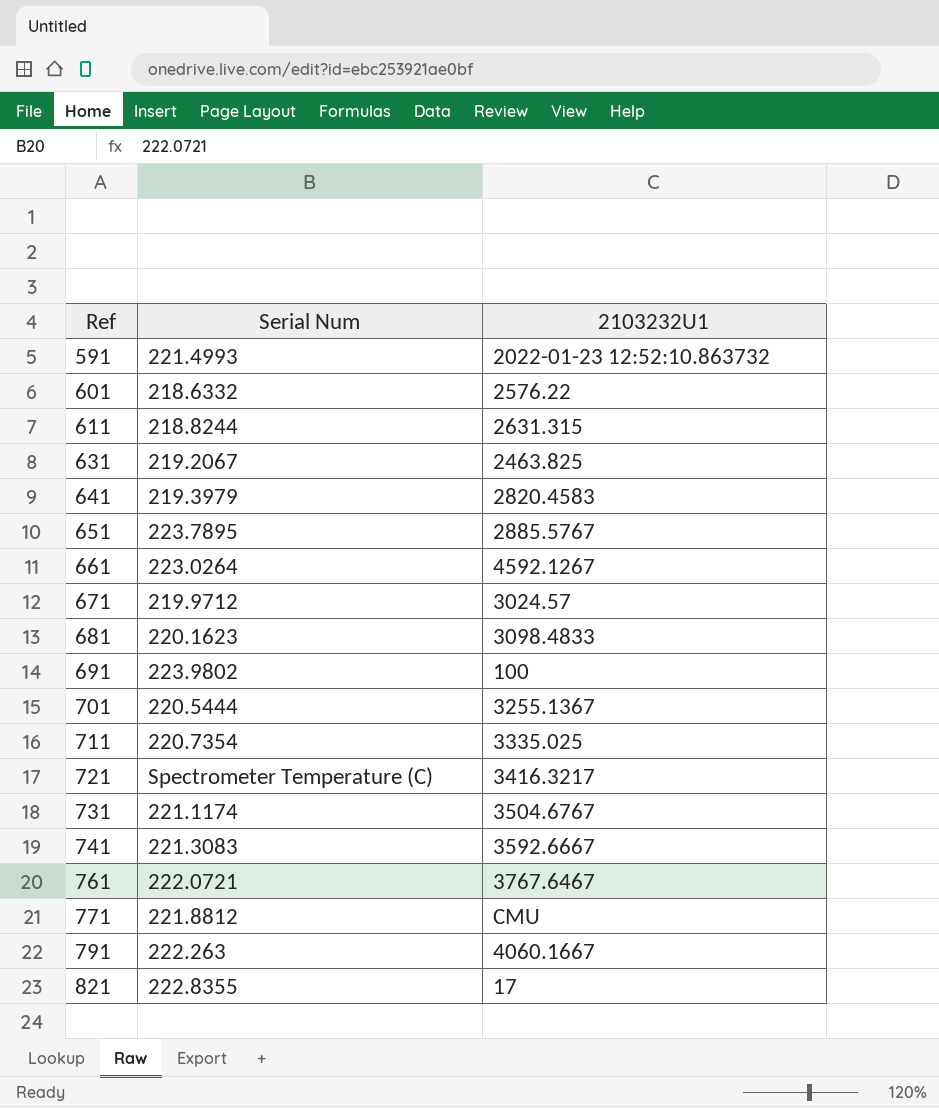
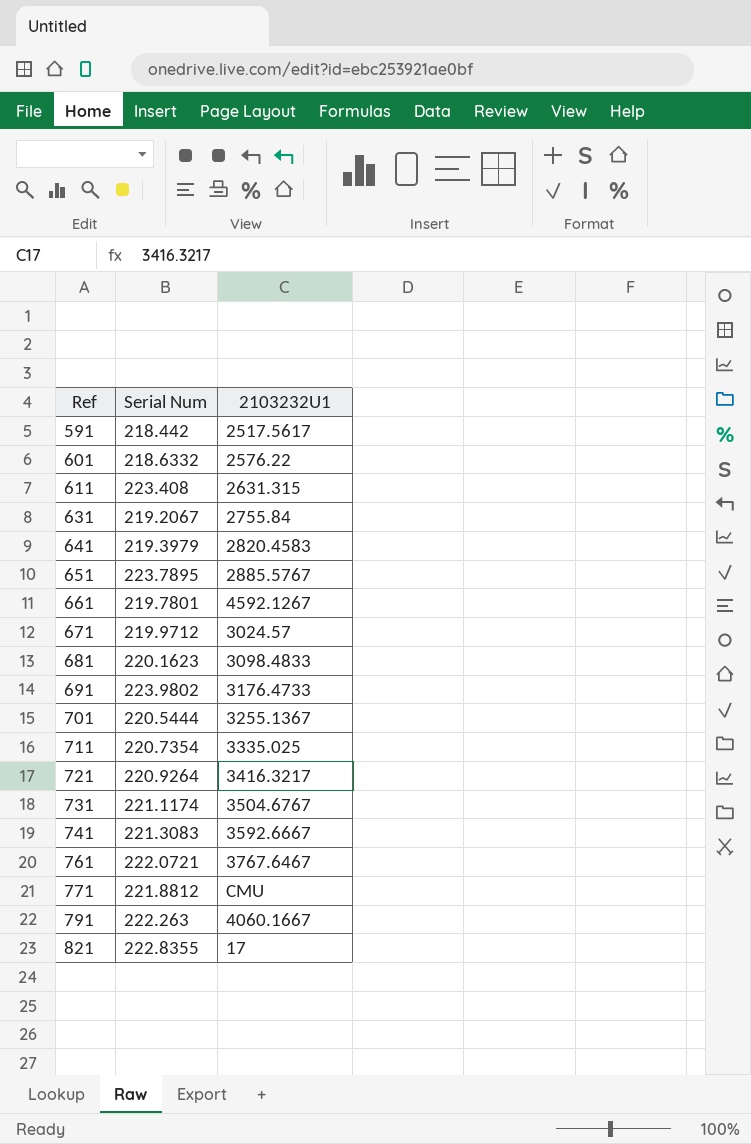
591 | Serial Num: 221.4993 -> 218.442
591 | 2103232U1: 2022-01-23 12:52:10.863732 -> 2517.5617
611 | Serial Num: 218.8244 -> 223.408
631 | 2103232U1: 2463.825 -> 2755.84
661 | Serial Num: 223.0264 -> 219.7801
691 | 2103232U1: 100 -> 3176.4733
721 | Serial Num: Spectrometer Temperature (C) -> 220.9264

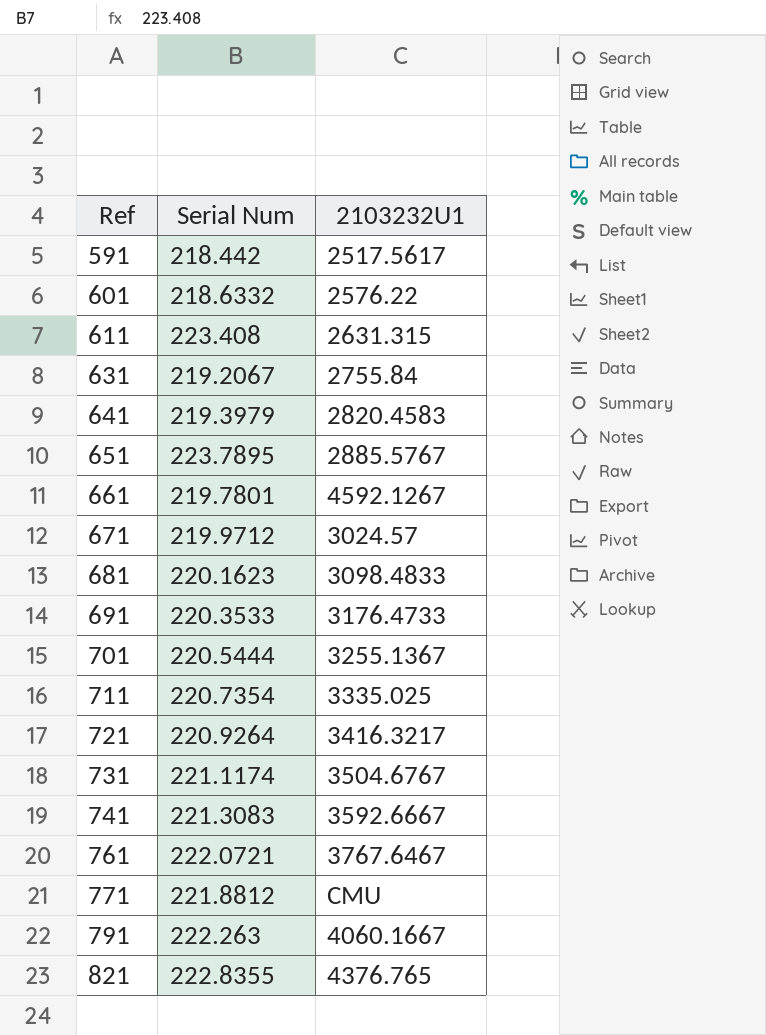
691 | Serial Num: 223.9802 -> 220.3533
821 | 2103232U1: 17 -> 4376.765

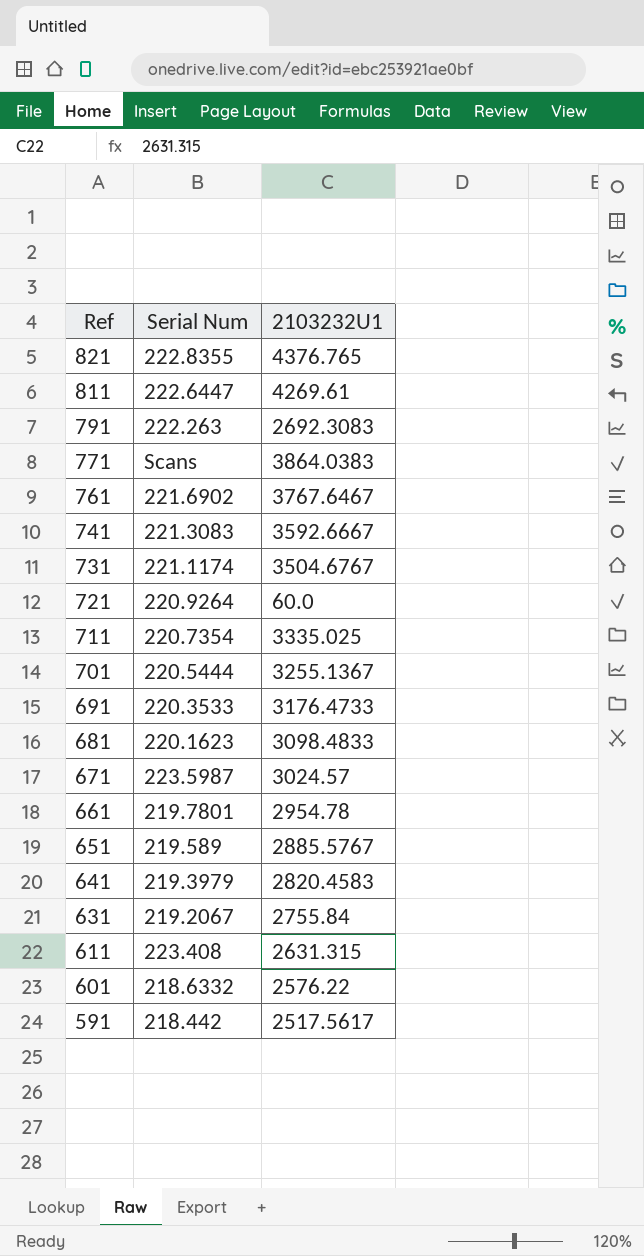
row order: Ref ascending -> Ref descending
row 811: none -> 222.6447 | 4269.61
791 | 2103232U1: 4060.1667 -> 2692.3083
771 | Serial Num: 221.8812 -> Scans
771 | 2103232U1: CMU -> 3864.0383
761 | Serial Num: 222.0721 -> 221.6902
721 | 2103232U1: 3416.3217 -> 60.0
671 | Serial Num: 219.9712 -> 223.5987
661 | 2103232U1: 4592.1267 -> 2954.78
651 | Serial Num: 223.7895 -> 219.589

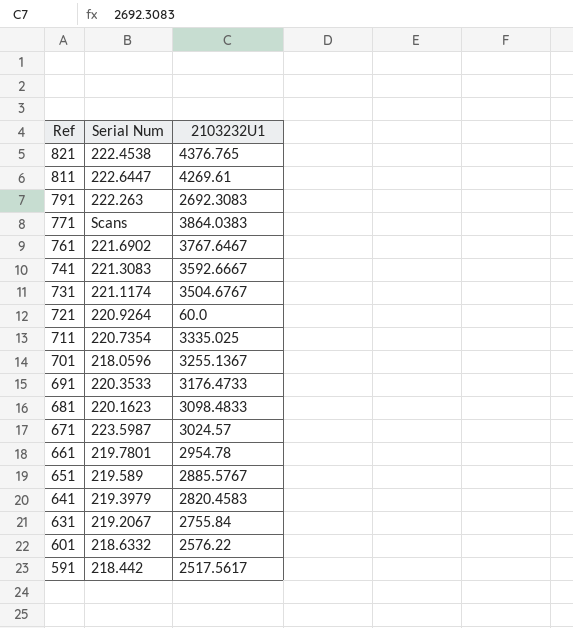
row 611: 223.408 | 2631.315 -> none
821 | Serial Num: 222.8355 -> 222.4538
701 | Serial Num: 220.5444 -> 218.0596

